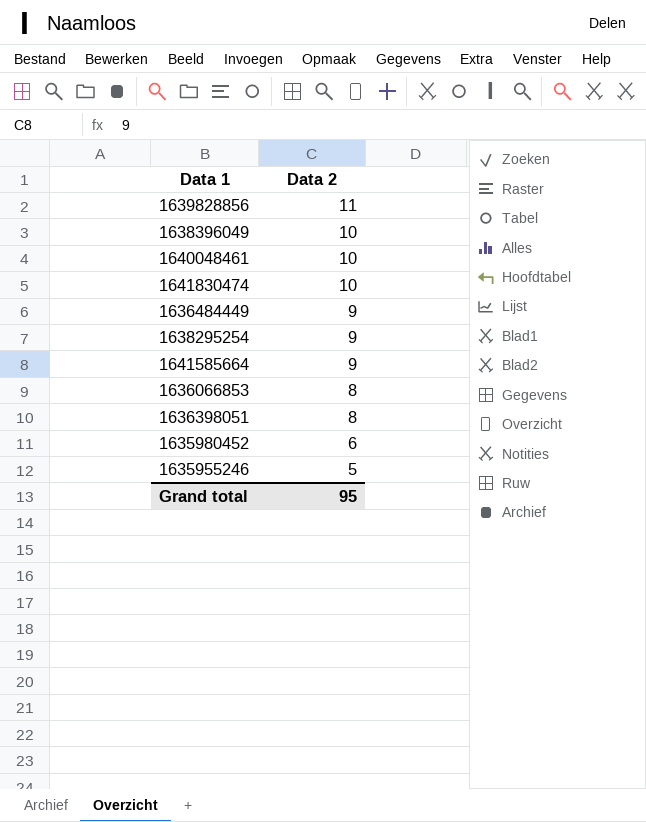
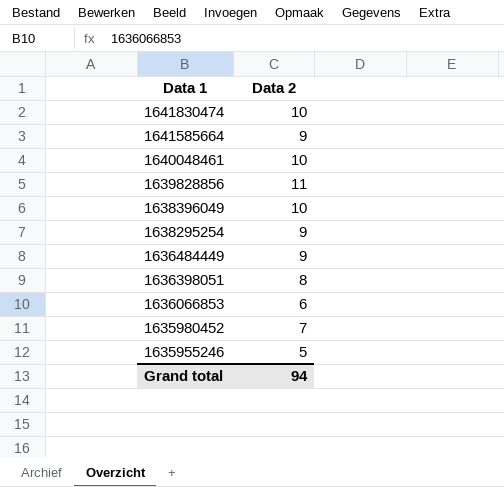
row order: Data 2 descending -> Data 1 descending
1636066853 | Data 2: 8 -> 6
1635980452 | Data 2: 6 -> 7
Grand total | Data 2: 95 -> 94

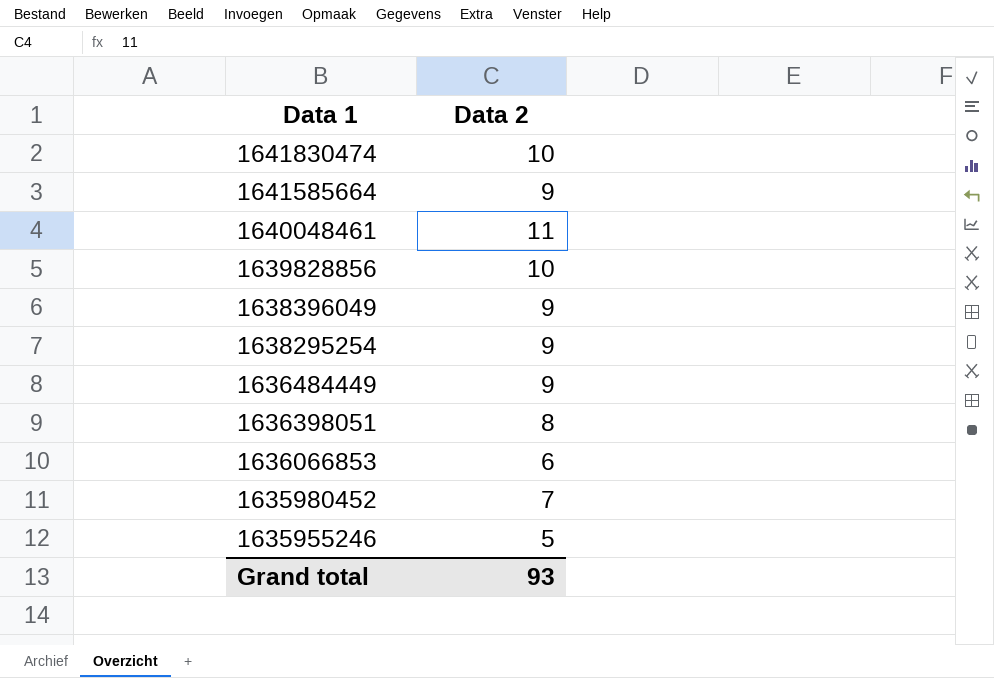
1640048461 | Data 2: 10 -> 11
1639828856 | Data 2: 11 -> 10
1638396049 | Data 2: 10 -> 9
Grand total | Data 2: 94 -> 93

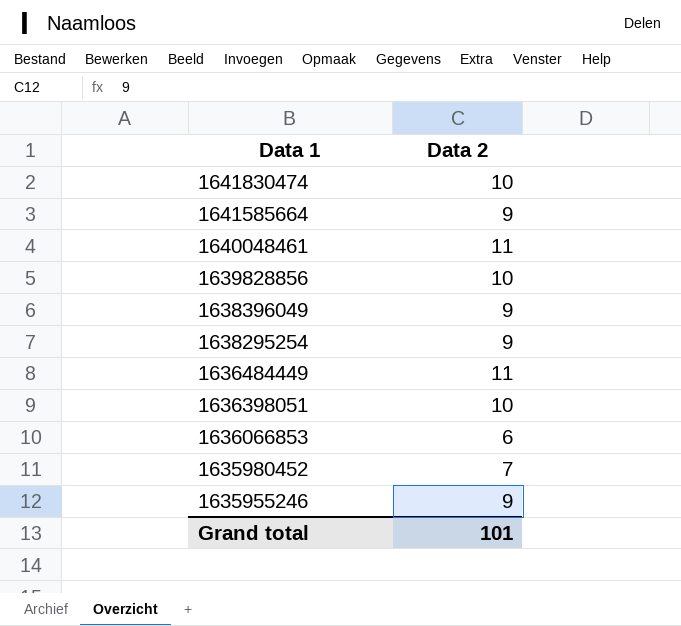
1636484449 | Data 2: 9 -> 11
1636398051 | Data 2: 8 -> 10
1635955246 | Data 2: 5 -> 9
Grand total | Data 2: 93 -> 101

